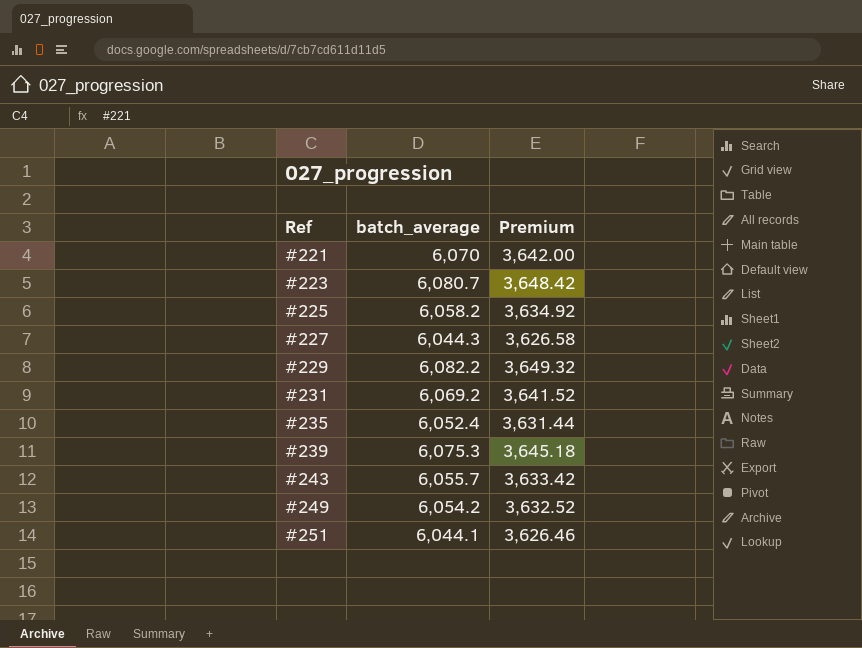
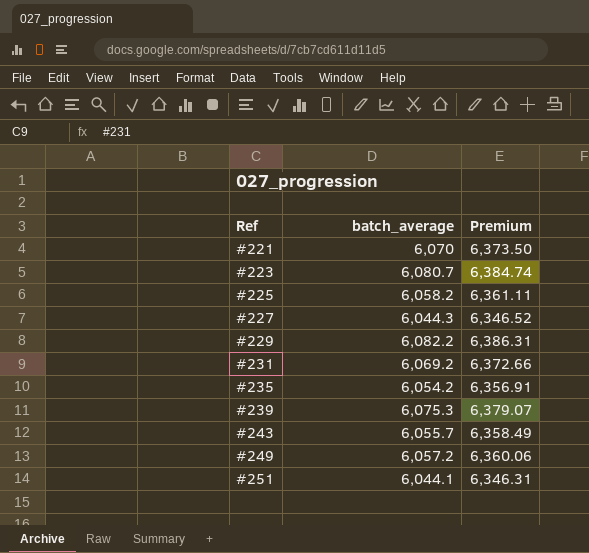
column Premium | formula: [batch_average] * 0.6 -> [batch_average] * 1.05
#235 | batch_average: 6,052.4 -> 6,054.2
#249 | batch_average: 6,054.2 -> 6,057.2

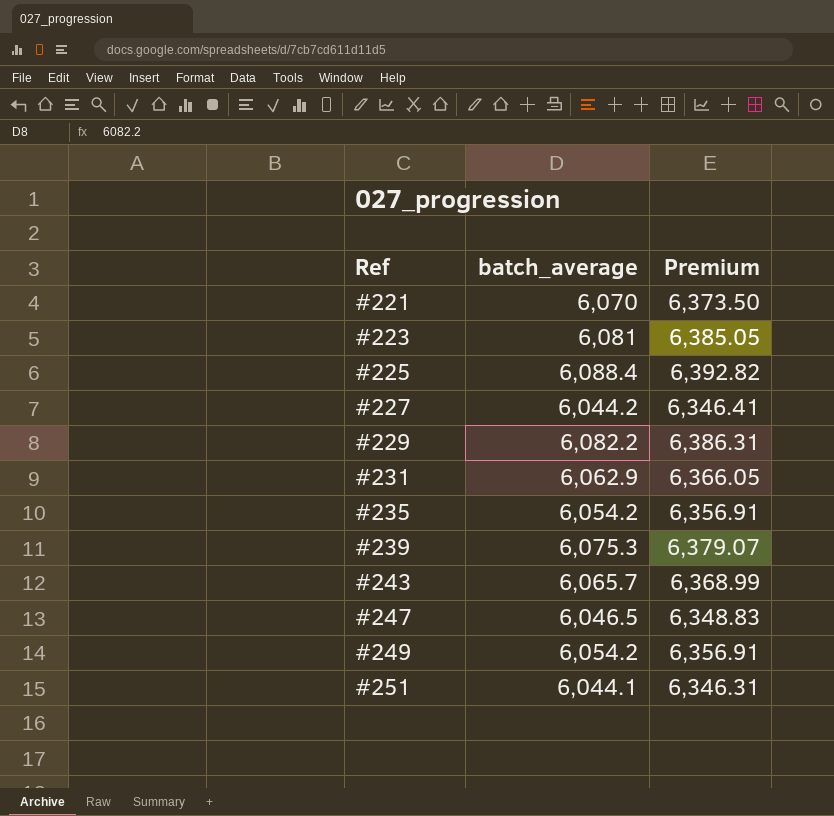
#223 | batch_average: 6,080.7 -> 6,081
#223 | Premium: 6,384.74 -> 6,385.05
#225 | batch_average: 6,058.2 -> 6,088.4
#225 | Premium: 6,361.11 -> 6,392.82
#227 | batch_average: 6,044.3 -> 6,044.2
#227 | Premium: 6,346.52 -> 6,346.41
#231 | batch_average: 6,069.2 -> 6,062.9
#231 | Premium: 6,372.66 -> 6,366.05
#243 | batch_average: 6,055.7 -> 6,065.7
#243 | Premium: 6,358.49 -> 6,368.99
row #247: none -> 6,046.5 | 6,348.83
#249 | batch_average: 6,057.2 -> 6,054.2
#249 | Premium: 6,360.06 -> 6,356.91

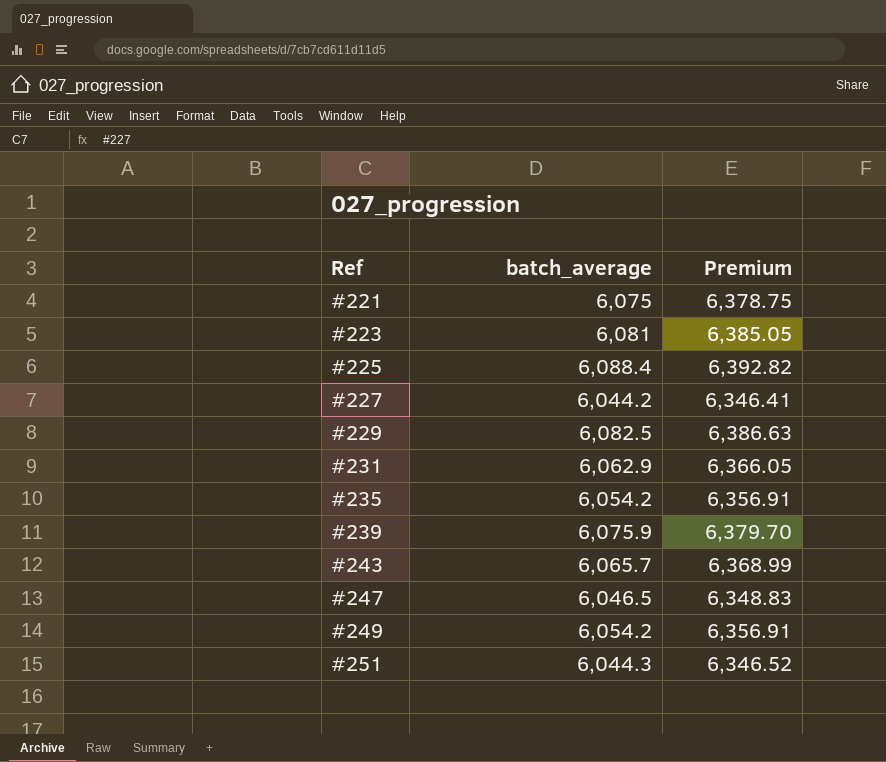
#221 | batch_average: 6,070 -> 6,075
#221 | Premium: 6,373.50 -> 6,378.75
#229 | batch_average: 6,082.2 -> 6,082.5
#229 | Premium: 6,386.31 -> 6,386.63
#239 | batch_average: 6,075.3 -> 6,075.9
#239 | Premium: 6,379.07 -> 6,379.70
#251 | batch_average: 6,044.1 -> 6,044.3
#251 | Premium: 6,346.31 -> 6,346.52

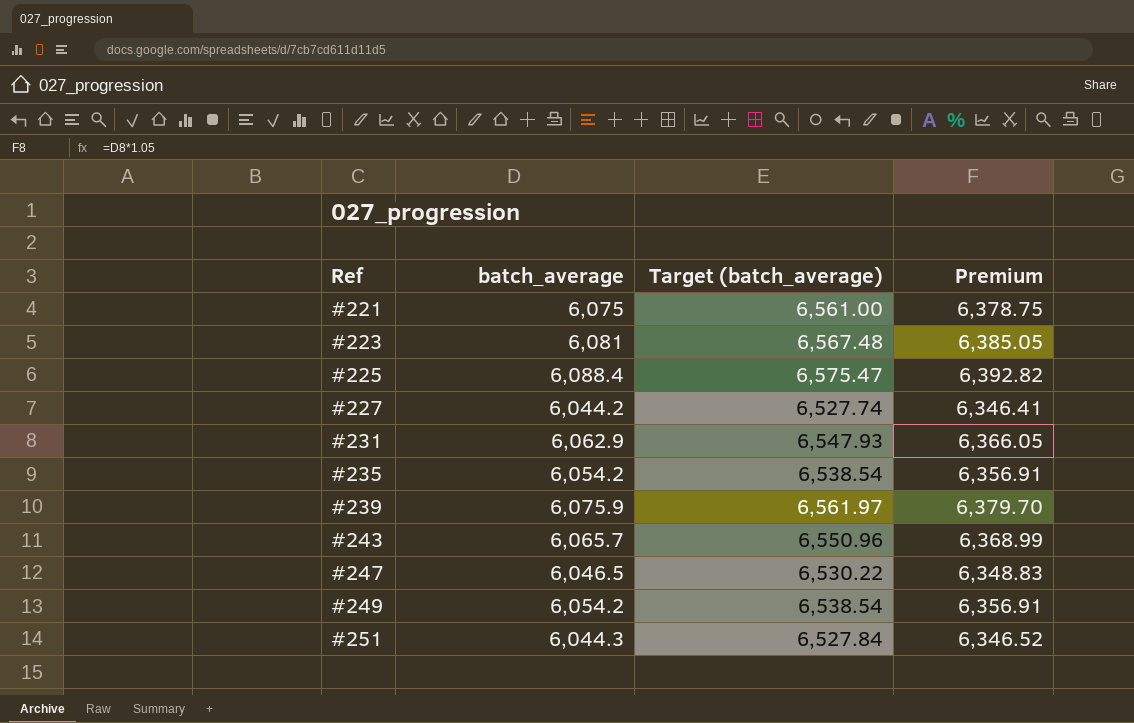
column Target (batch_average) | formula: none -> [batch_average] * 1.08
row #229: 6,082.5 | 6,386.63 -> none

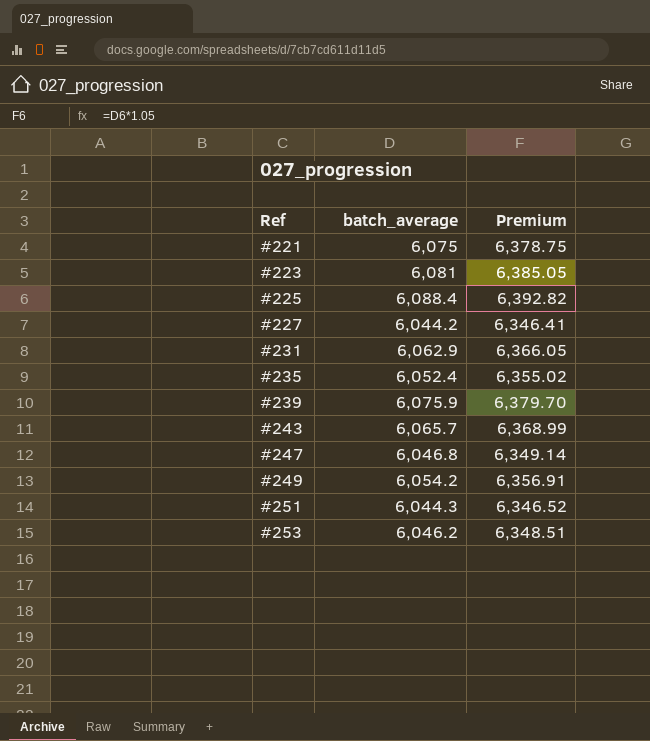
column Target (batch_average) | formula: [batch_average] * 1.08 -> none
#235 | batch_average: 6,054.2 -> 6,052.4
#235 | Premium: 6,356.91 -> 6,355.02
#247 | batch_average: 6,046.5 -> 6,046.8
#247 | Premium: 6,348.83 -> 6,349.14
row #253: none -> 6,046.2 | 6,348.51

